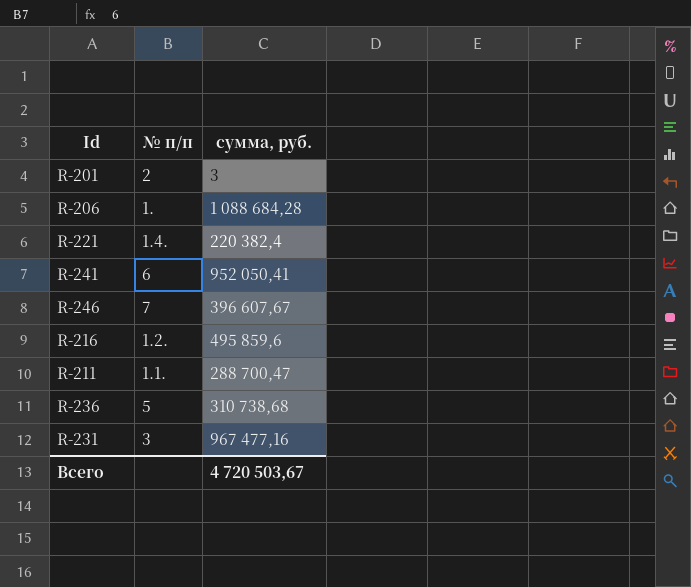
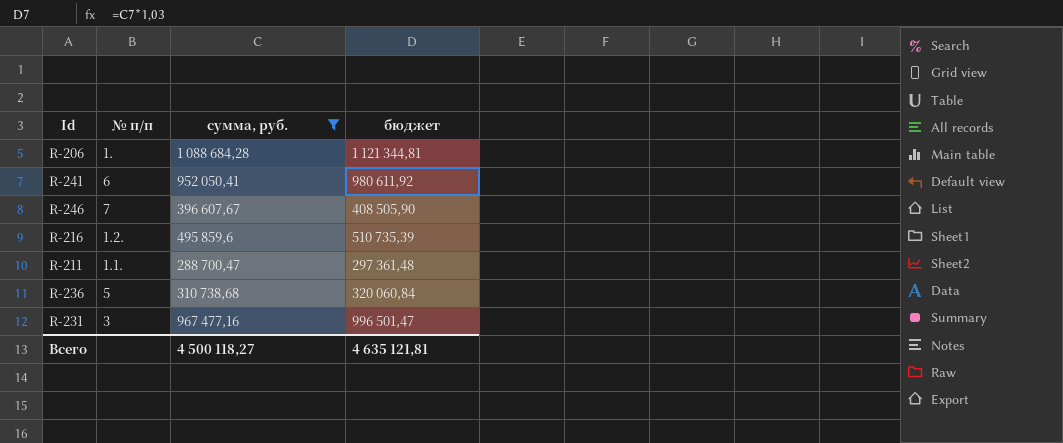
filter: none -> сумма, руб. >= 288 700,47
column бюджет | formula: none -> [сумма, руб.] * 1,03
Всего | сумма, руб.: 4 720 503,67 -> 4 500 118,27

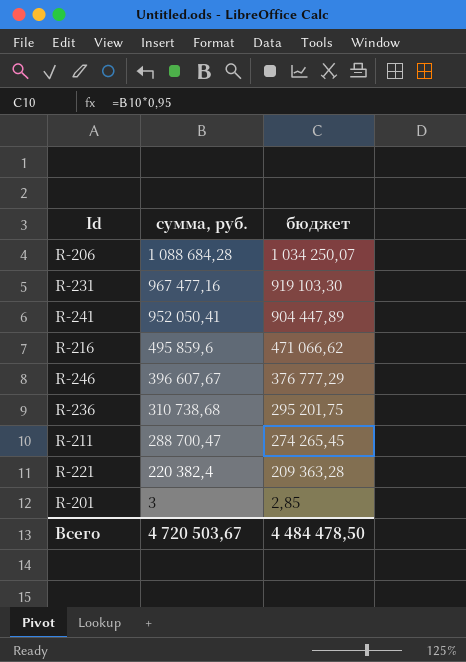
filter: сумма, руб. >= 288 700,47 -> none
row order: none -> сумма, руб. descending
column № п/п | position: 2 -> none
column бюджет | formula: [сумма, руб.] * 1,03 -> [сумма, руб.] * 0,95
Всего | сумма, руб.: 4 500 118,27 -> 4 720 503,67
Всего | бюджет: 4 635 121,81 -> 4 484 478,50

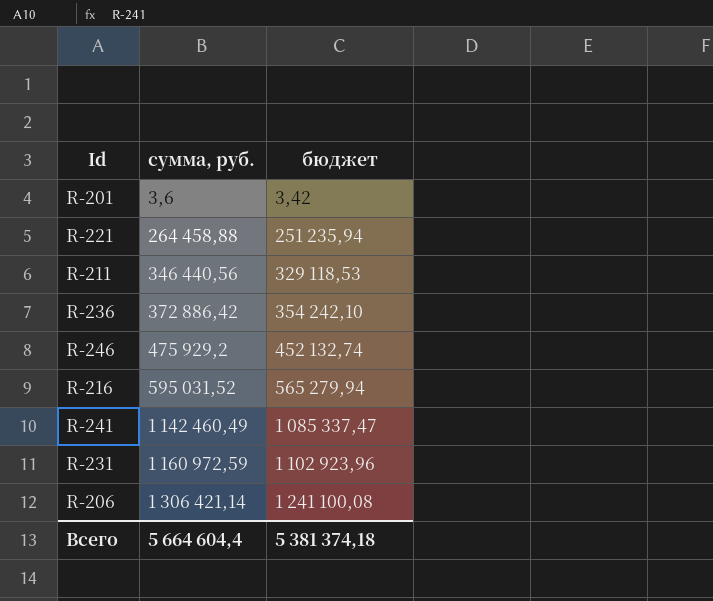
row order: сумма, руб. descending -> сумма, руб. ascending
R-201 | сумма, руб.: 3 -> 3,6
R-201 | бюджет: 2,85 -> 3,42
R-221 | сумма, руб.: 220 382,4 -> 264 458,88
R-221 | бюджет: 209 363,28 -> 251 235,94
R-211 | сумма, руб.: 288 700,47 -> 346 440,56
R-211 | бюджет: 274 265,45 -> 329 118,53
R-236 | сумма, руб.: 310 738,68 -> 372 886,42
R-236 | бюджет: 295 201,75 -> 354 242,10
R-246 | сумма, руб.: 396 607,67 -> 475 929,2
R-246 | бюджет: 376 777,29 -> 452 132,74
R-216 | сумма, руб.: 495 859,6 -> 595 031,52
R-216 | бюджет: 471 066,62 -> 565 279,94
R-241 | сумма, руб.: 952 050,41 -> 1 142 460,49
R-241 | бюджет: 904 447,89 -> 1 085 337,47
R-231 | сумма, руб.: 967 477,16 -> 1 160 972,59
R-231 | бюджет: 919 103,30 -> 1 102 923,96
R-206 | сумма, руб.: 1 088 684,28 -> 1 306 421,14
R-206 | бюджет: 1 034 250,07 -> 1 241 100,08
Всего | сумма, руб.: 4 720 503,67 -> 5 664 604,4
Всего | бюджет: 4 484 478,50 -> 5 381 374,18

